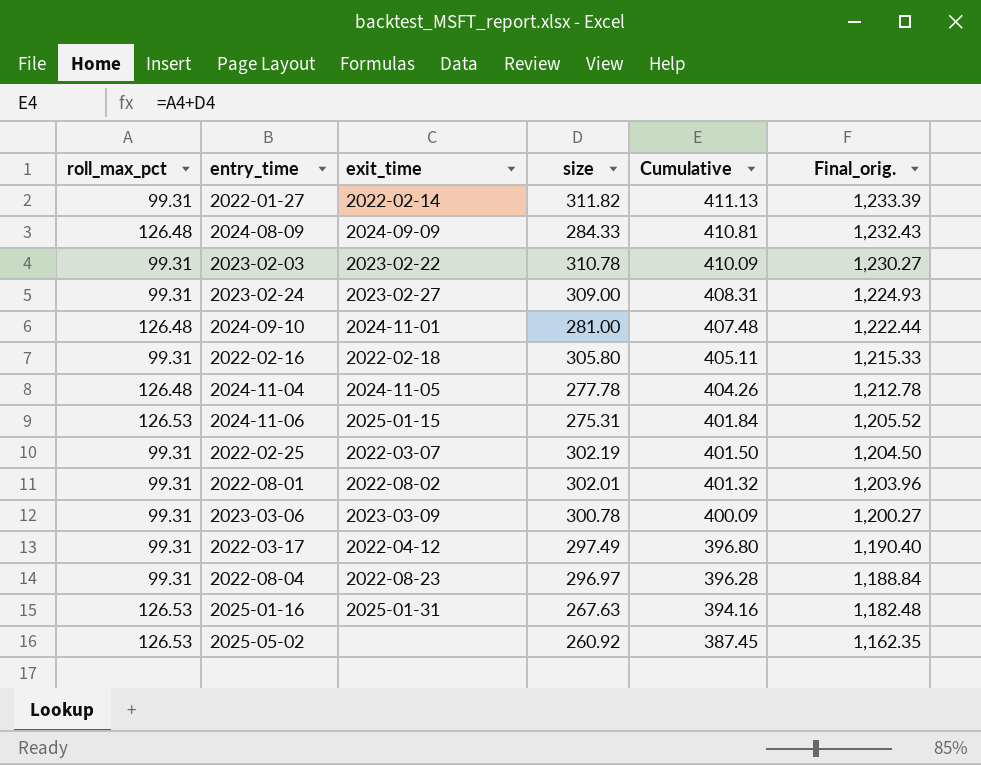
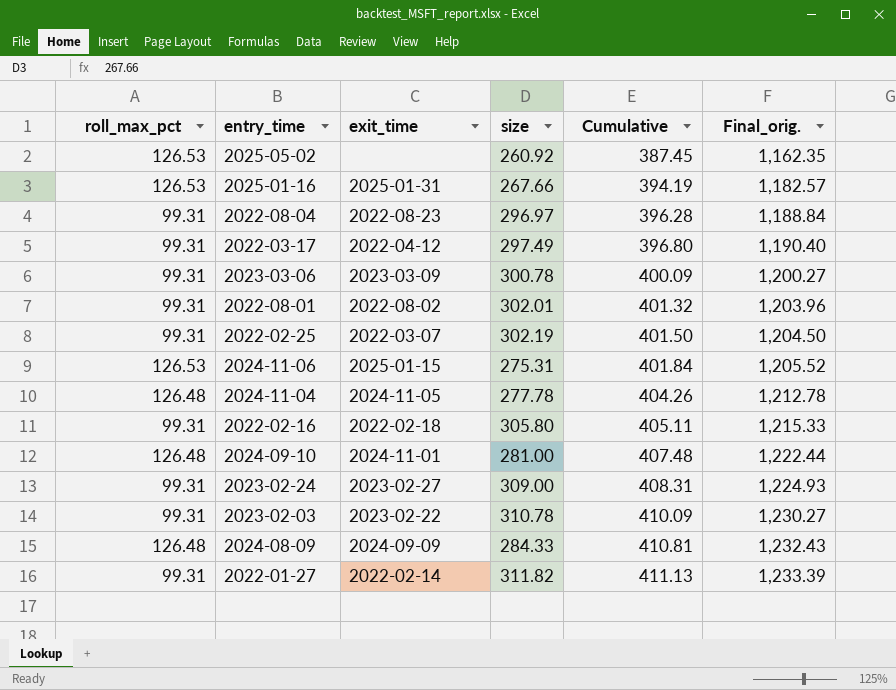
row order: Cumulative descending -> Cumulative ascending
2025-01-16 | size: 267.63 -> 267.66
2025-01-16 | Cumulative: 394.16 -> 394.19
2025-01-16 | Final_orig.: 1,182.48 -> 1,182.57

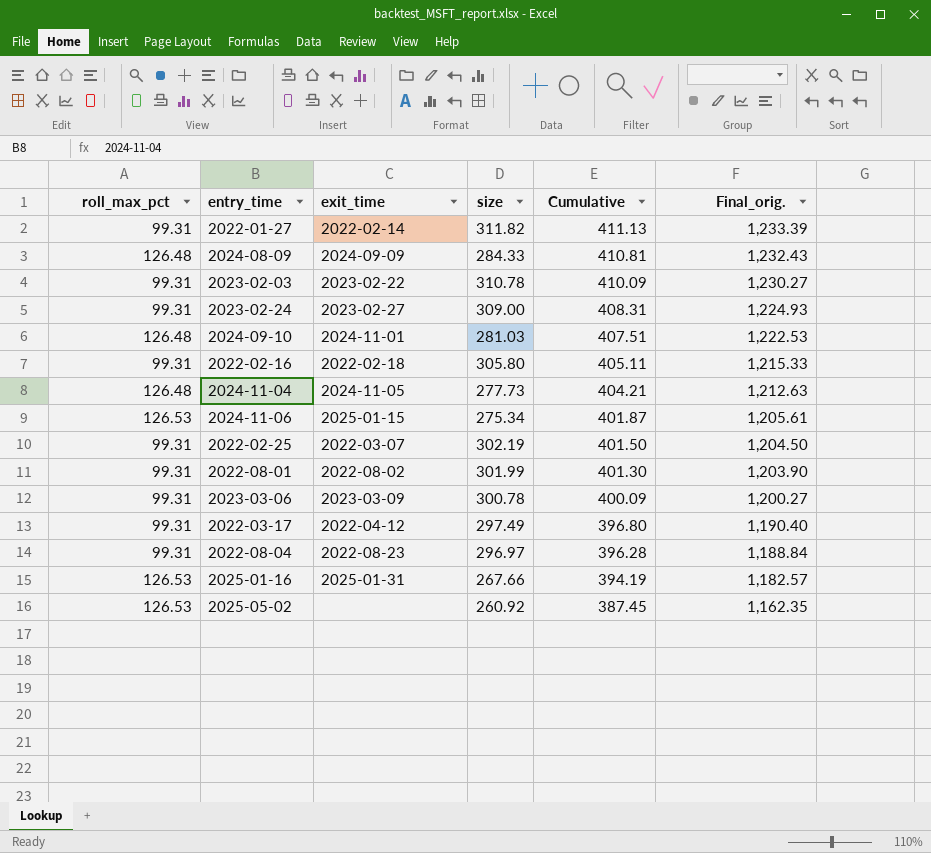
row order: Cumulative ascending -> Cumulative descending
2024-09-10 | size: 281.00 -> 281.03
2024-09-10 | Cumulative: 407.48 -> 407.51
2024-09-10 | Final_orig.: 1,222.44 -> 1,222.53
2024-11-04 | size: 277.78 -> 277.73
2024-11-04 | Cumulative: 404.26 -> 404.21
2024-11-04 | Final_orig.: 1,212.78 -> 1,212.63
2024-11-06 | size: 275.31 -> 275.34
2024-11-06 | Cumulative: 401.84 -> 401.87
2024-11-06 | Final_orig.: 1,205.52 -> 1,205.61
2022-08-01 | size: 302.01 -> 301.99
2022-08-01 | Cumulative: 401.32 -> 401.30
2022-08-01 | Final_orig.: 1,203.96 -> 1,203.90

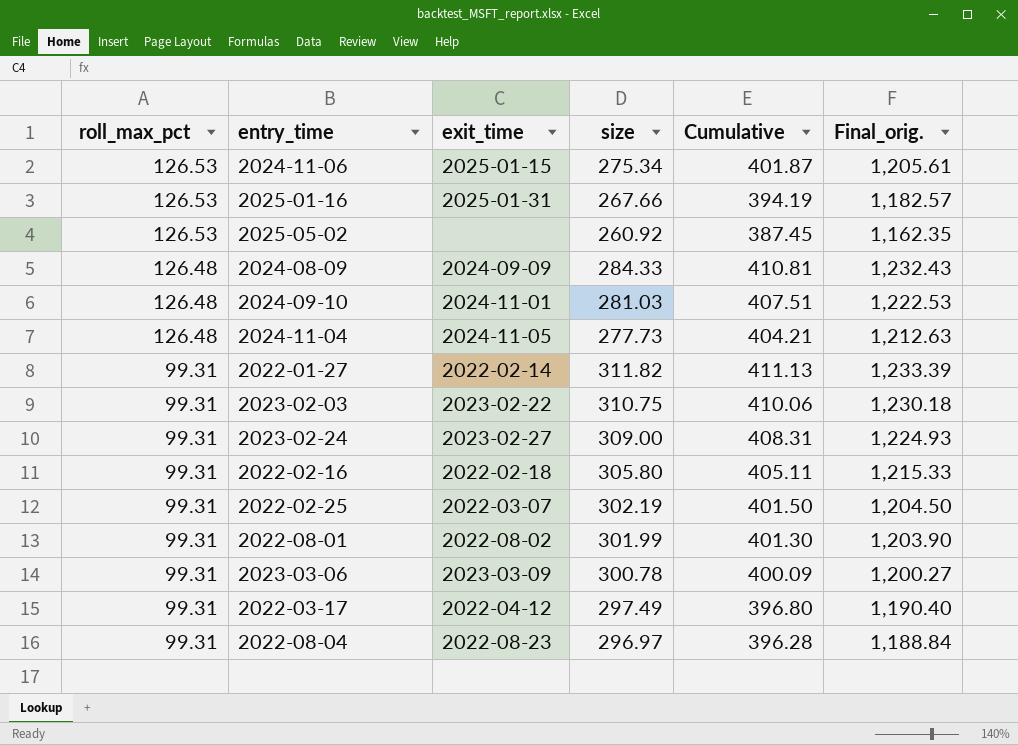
row order: Cumulative descending -> roll_max_pct descending
2023-02-03 | size: 310.78 -> 310.75
2023-02-03 | Cumulative: 410.09 -> 410.06
2023-02-03 | Final_orig.: 1,230.27 -> 1,230.18

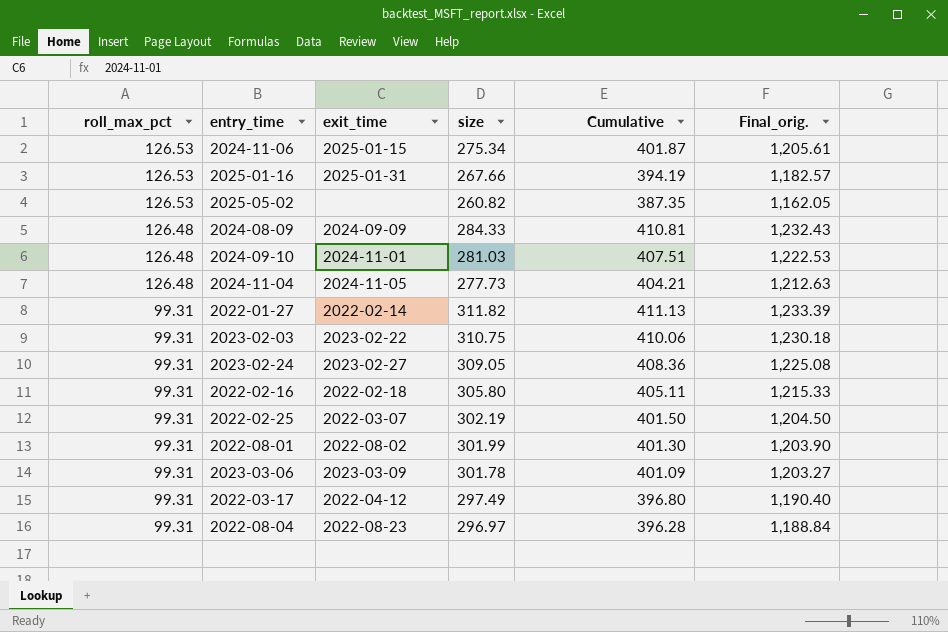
2025-05-02 | size: 260.92 -> 260.82
2025-05-02 | Cumulative: 387.45 -> 387.35
2025-05-02 | Final_orig.: 1,162.35 -> 1,162.05
2023-02-24 | size: 309.00 -> 309.05
2023-02-24 | Cumulative: 408.31 -> 408.36
2023-02-24 | Final_orig.: 1,224.93 -> 1,225.08
2023-03-06 | size: 300.78 -> 301.78
2023-03-06 | Cumulative: 400.09 -> 401.09
2023-03-06 | Final_orig.: 1,200.27 -> 1,203.27

